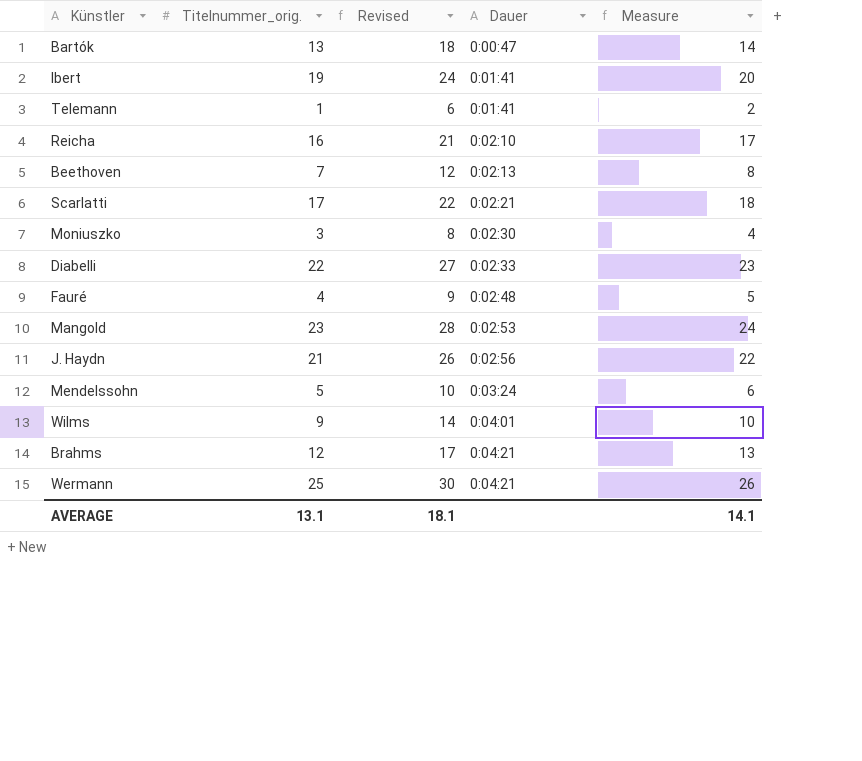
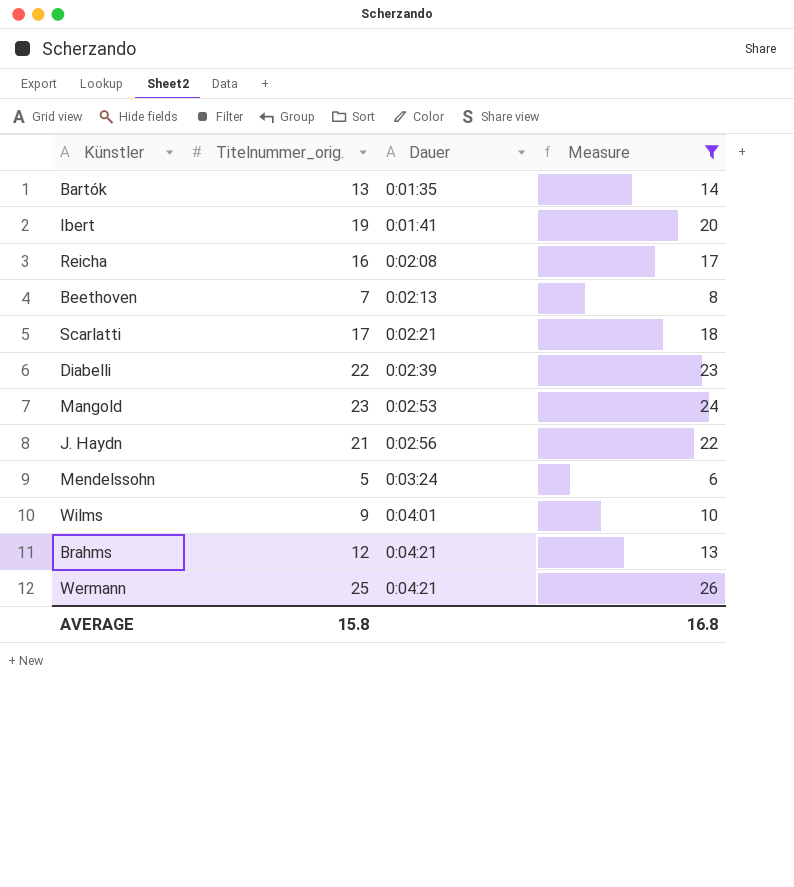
filter: none -> Measure >= 6
column Revised | formula: [Titelnummer_orig.] + 5 -> none
Bartók | Dauer: 0:00:47 -> 0:01:35
Reicha | Dauer: 0:02:10 -> 0:02:08
Diabelli | Dauer: 0:02:33 -> 0:02:39
AVERAGE | Titelnummer_orig.: 13.1 -> 15.8
AVERAGE | Measure: 14.1 -> 16.8

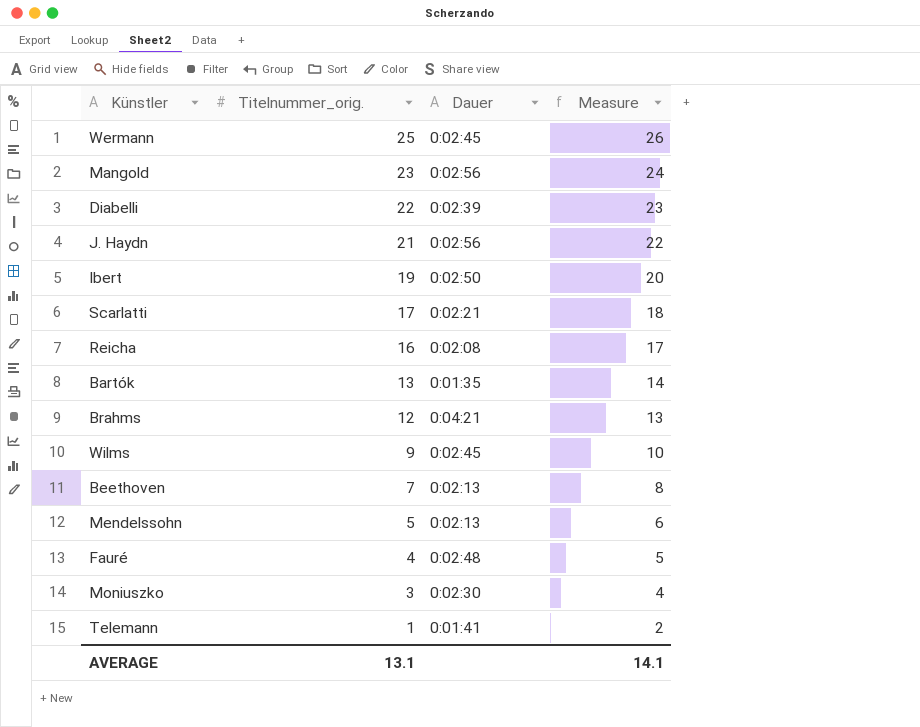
filter: Measure >= 6 -> none
row order: Dauer ascending -> Titelnummer_orig. descending
Wermann | Dauer: 0:04:21 -> 0:02:45
Mangold | Dauer: 0:02:53 -> 0:02:56
Ibert | Dauer: 0:01:41 -> 0:02:50
Wilms | Dauer: 0:04:01 -> 0:02:45
Mendelssohn | Dauer: 0:03:24 -> 0:02:13
AVERAGE | Titelnummer_orig.: 15.8 -> 13.1
AVERAGE | Measure: 16.8 -> 14.1

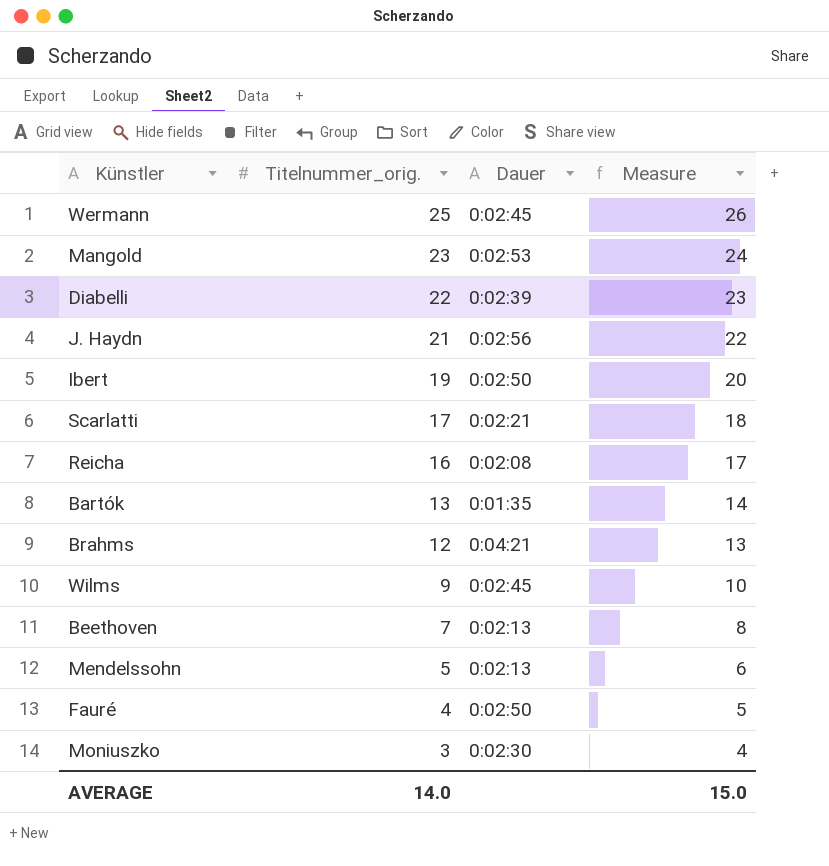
row Telemann: 1 | 0:01:41 | 2 -> none
Mangold | Dauer: 0:02:56 -> 0:02:53
Fauré | Dauer: 0:02:48 -> 0:02:50
AVERAGE | Titelnummer_orig.: 13.1 -> 14.0
AVERAGE | Measure: 14.1 -> 15.0

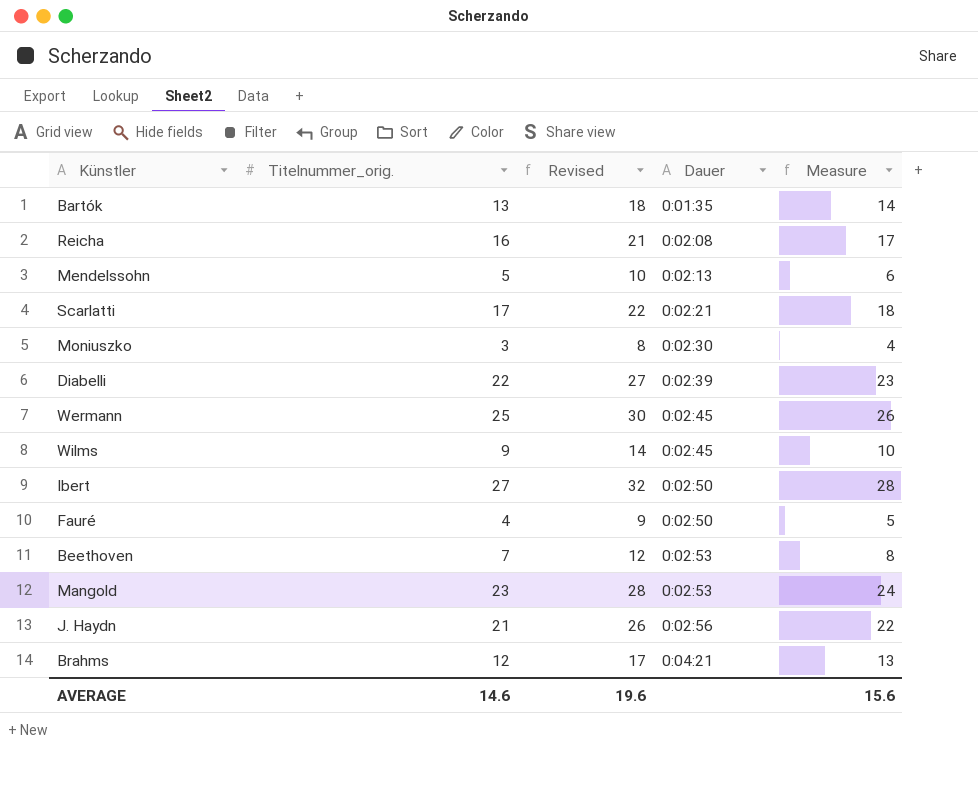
row order: Titelnummer_orig. descending -> Dauer ascending
column Revised | formula: none -> [Titelnummer_orig.] + 5
Ibert | Titelnummer_orig.: 19 -> 27
Ibert | Measure: 20 -> 28
Beethoven | Dauer: 0:02:13 -> 0:02:53
AVERAGE | Titelnummer_orig.: 14.0 -> 14.6
AVERAGE | Measure: 15.0 -> 15.6

